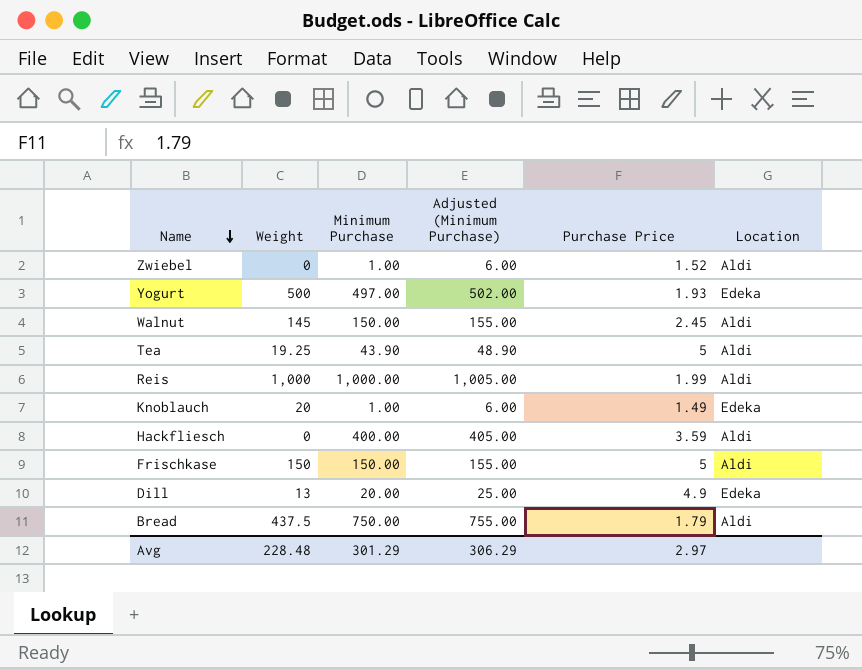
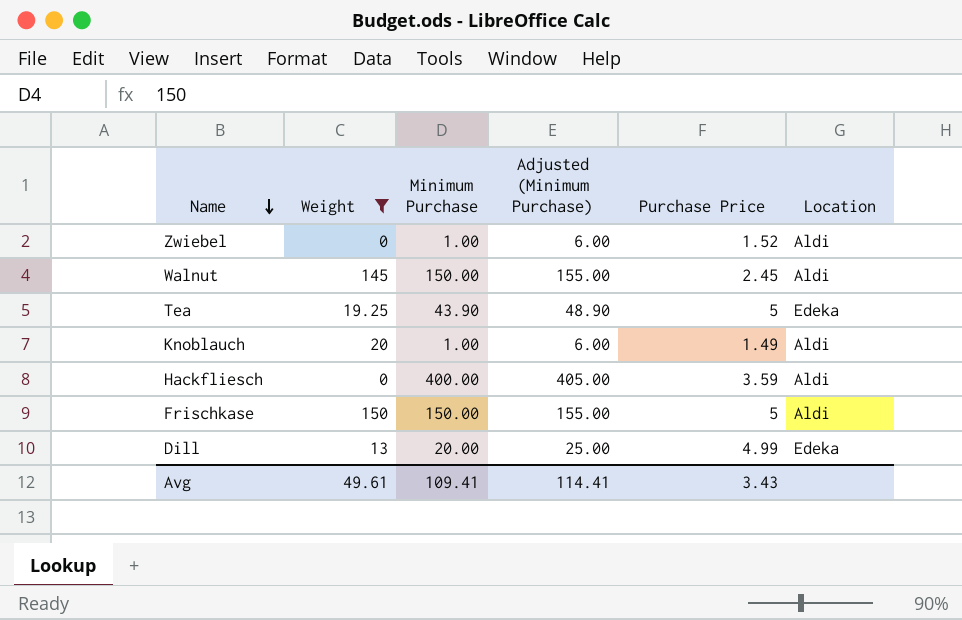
filter: none -> Weight <= 150
Tea | Location: Aldi -> Edeka
Knoblauch | Location: Edeka -> Aldi
Dill | Purchase Price: 4.9 -> 4.99
Avg | Weight: 228.48 -> 49.61
Avg | Minimum Purchase: 301.29 -> 109.41
Avg | Adjusted (Minimum Purchase): 306.29 -> 114.41
Avg | Purchase Price: 2.97 -> 3.43

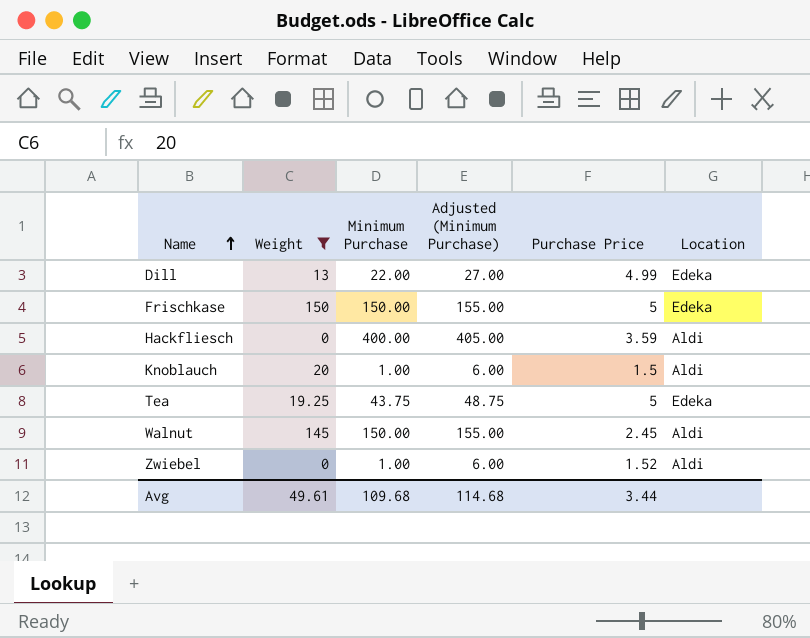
row order: Name descending -> Name ascending
Dill | Minimum Purchase: 20.00 -> 22.00
Dill | Adjusted (Minimum Purchase): 25.00 -> 27.00
Frischkase | Location: Aldi -> Edeka
Knoblauch | Purchase Price: 1.49 -> 1.5
Tea | Minimum Purchase: 43.90 -> 43.75
Tea | Adjusted (Minimum Purchase): 48.90 -> 48.75
Avg | Minimum Purchase: 109.41 -> 109.68
Avg | Adjusted (Minimum Purchase): 114.41 -> 114.68
Avg | Purchase Price: 3.43 -> 3.44

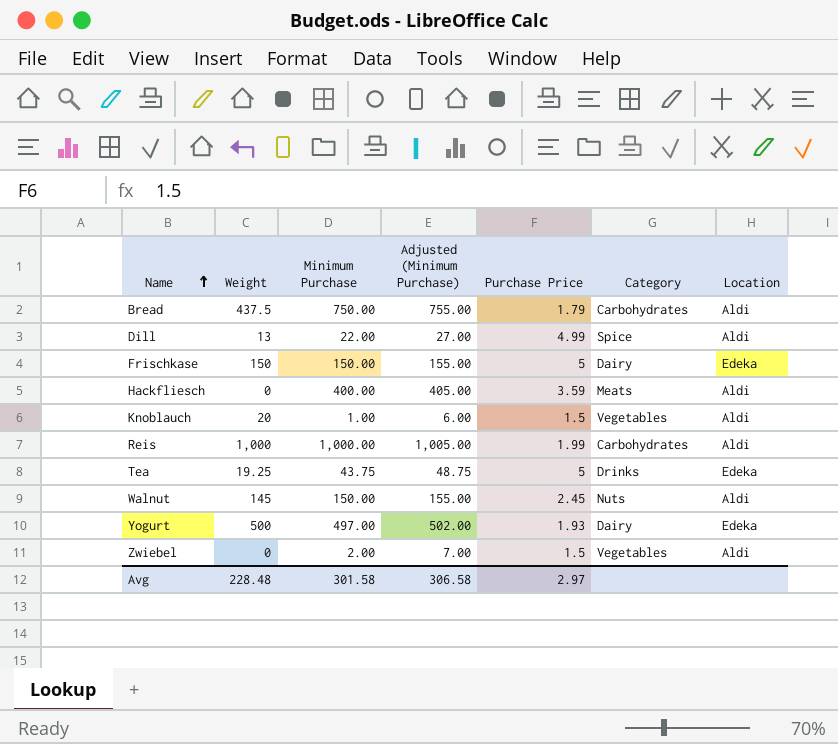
filter: Weight <= 150 -> none
column Category | position: none -> 6
Dill | Location: Edeka -> Aldi
Zwiebel | Minimum Purchase: 1.00 -> 2.00
Zwiebel | Adjusted (Minimum Purchase): 6.00 -> 7.00
Zwiebel | Purchase Price: 1.52 -> 1.5
Avg | Weight: 49.61 -> 228.48
Avg | Minimum Purchase: 109.68 -> 301.58
Avg | Adjusted (Minimum Purchase): 114.68 -> 306.58
Avg | Purchase Price: 3.44 -> 2.97

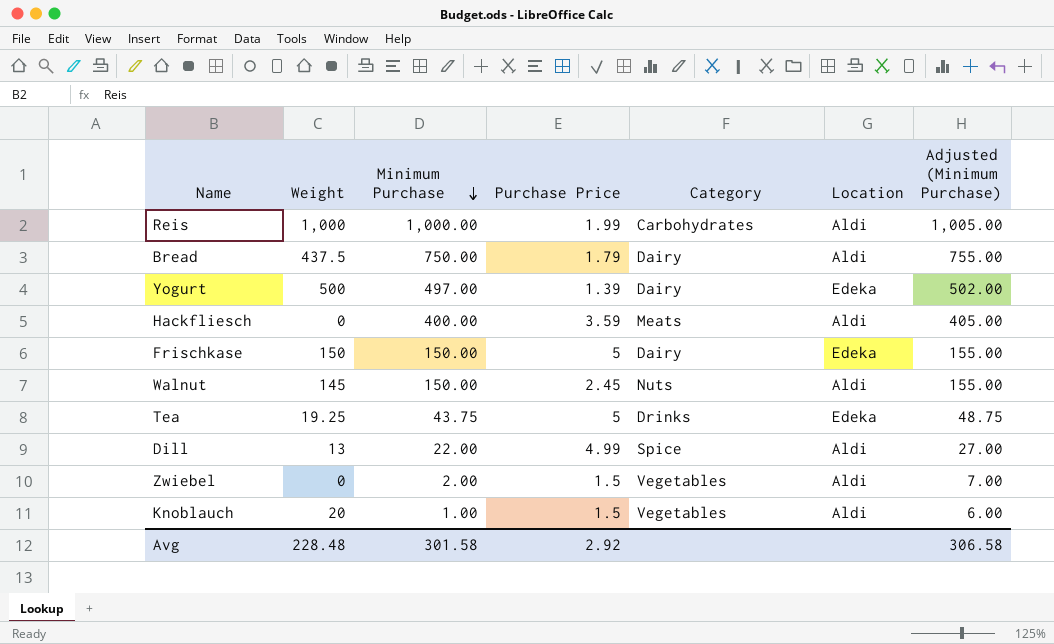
row order: Name ascending -> Minimum Purchase descending
column Adjusted (Minimum Purchase) | position: 4 -> 7
Bread | Category: Carbohydrates -> Dairy
Yogurt | Purchase Price: 1.93 -> 1.39
Avg | Purchase Price: 2.97 -> 2.92

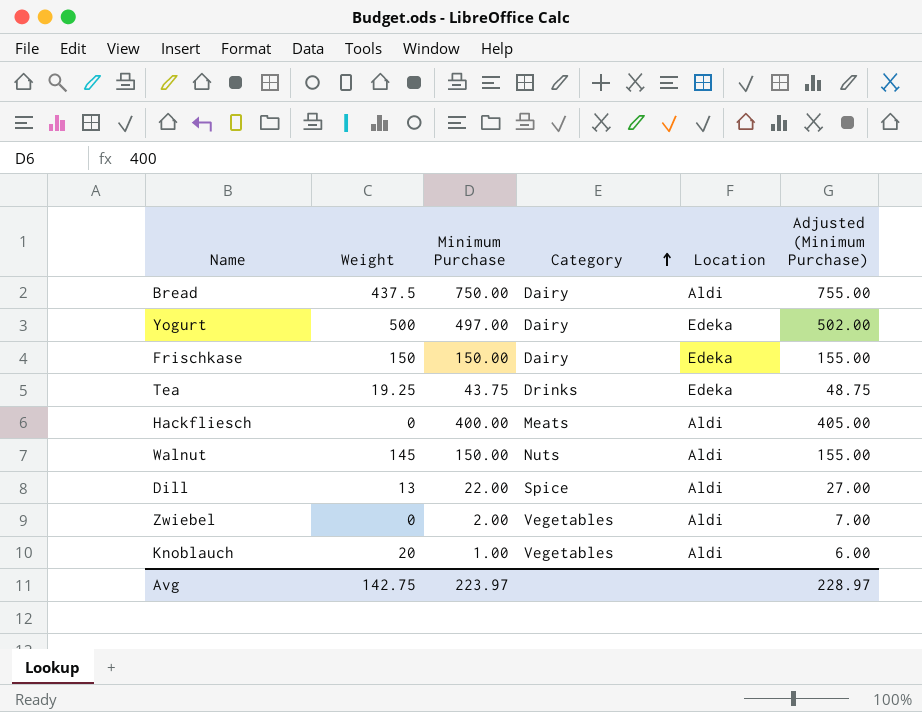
row order: Minimum Purchase descending -> Category ascending
column Purchase Price | position: 4 -> none
row Reis: 1,000 | 1,000.00 | 1.99 | Carbohydrates | Aldi | 1,005.00 -> none
Avg | Weight: 228.48 -> 142.75
Avg | Minimum Purchase: 301.58 -> 223.97
Avg | Adjusted (Minimum Purchase): 306.58 -> 228.97

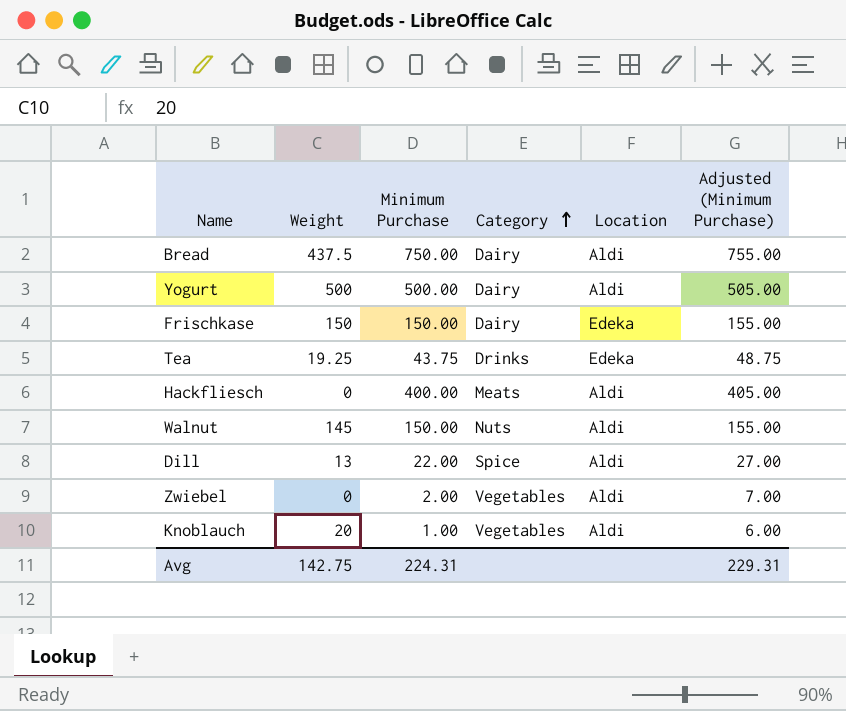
Yogurt | Minimum Purchase: 497.00 -> 500.00
Yogurt | Location: Edeka -> Aldi
Yogurt | Adjusted (Minimum Purchase): 502.00 -> 505.00
Avg | Minimum Purchase: 223.97 -> 224.31
Avg | Adjusted (Minimum Purchase): 228.97 -> 229.31

